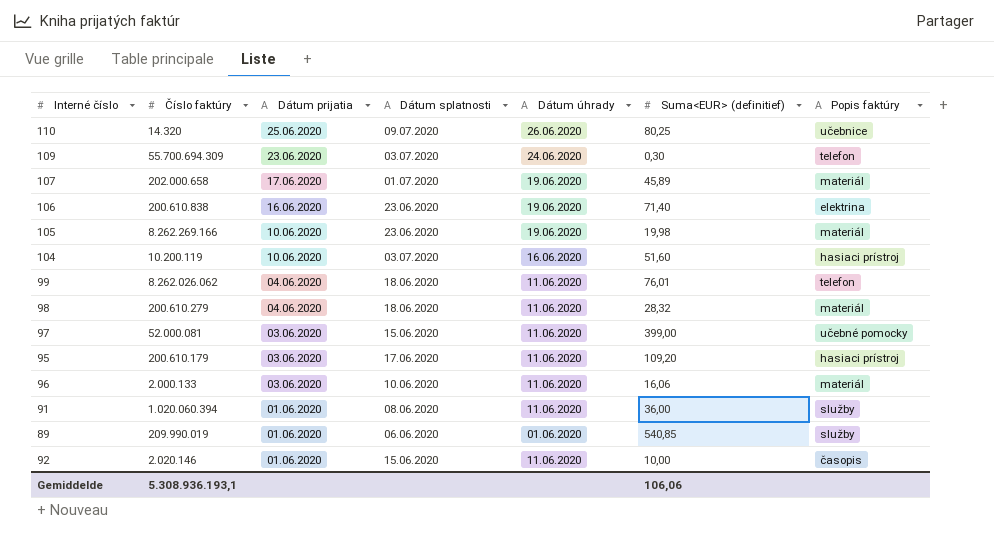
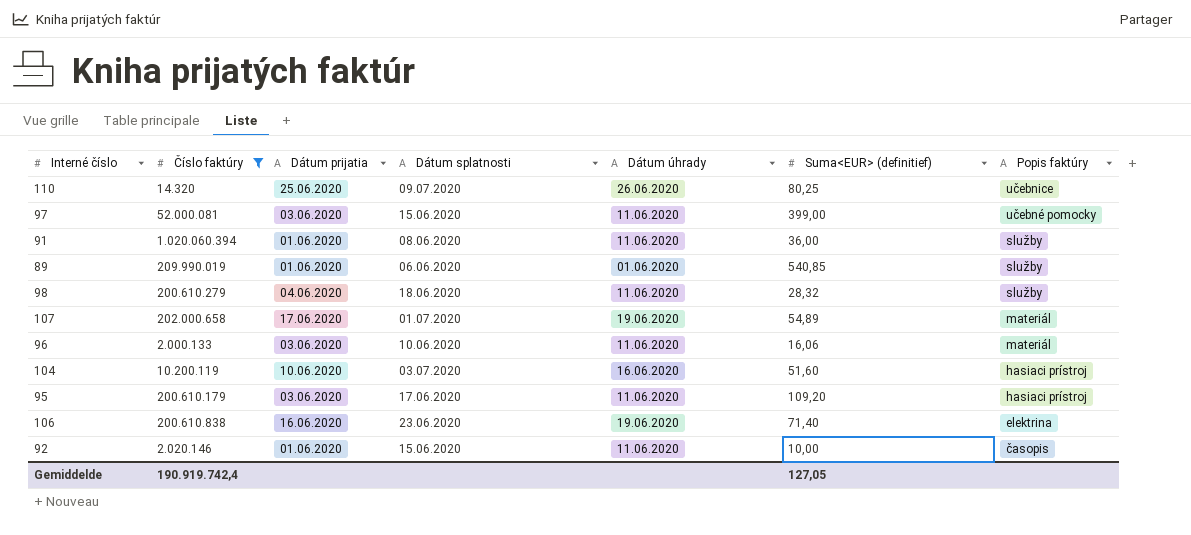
filter: none -> Číslo faktúry <= 1.020.060.394
row order: Dátum prijatia descending -> Popis faktúry descending
98 | Popis faktúry: materiál -> služby
107 | Suma<EUR> (definitief): 45,89 -> 54,89
Gemiddelde | Číslo faktúry: 5.308.936.193,1 -> 190.919.742,4
Gemiddelde | Suma<EUR> (definitief): 106,06 -> 127,05

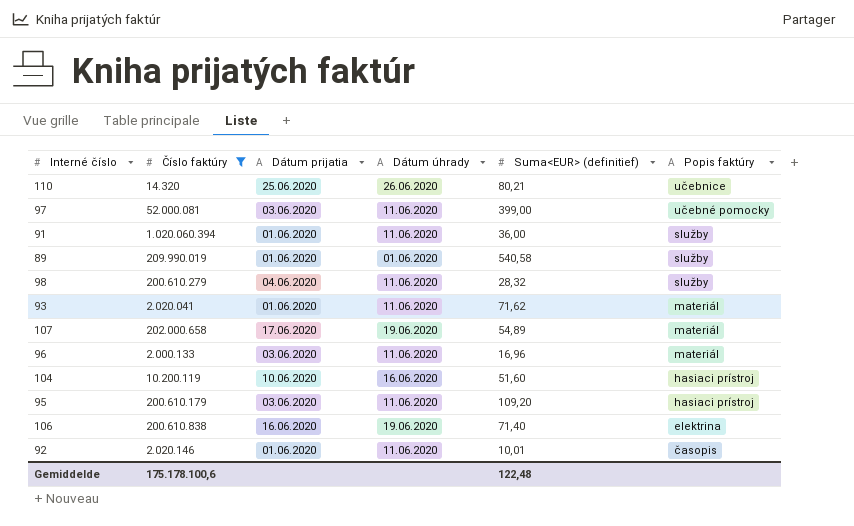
column Dátum splatnosti | position: 4 -> none
110 | Suma<EUR> (definitief): 80,25 -> 80,21
89 | Suma<EUR> (definitief): 540,85 -> 540,58
row 93: none -> 2.020.041 | 01.06.2020 | 11.06.2020 | 71,62 | materiál
96 | Suma<EUR> (definitief): 16,06 -> 16,96
92 | Suma<EUR> (definitief): 10,00 -> 10,01
Gemiddelde | Číslo faktúry: 190.919.742,4 -> 175.178.100,6
Gemiddelde | Suma<EUR> (definitief): 127,05 -> 122,48

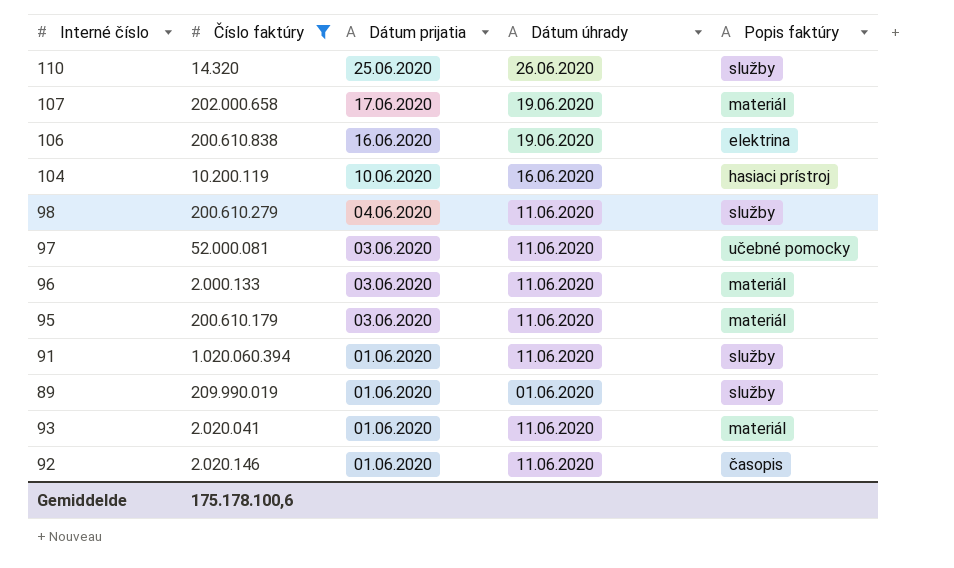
row order: Popis faktúry descending -> Dátum prijatia descending
column Suma<EUR> (definitief) | position: 5 -> none
110 | Popis faktúry: učebnice -> služby
95 | Popis faktúry: hasiaci prístroj -> materiál

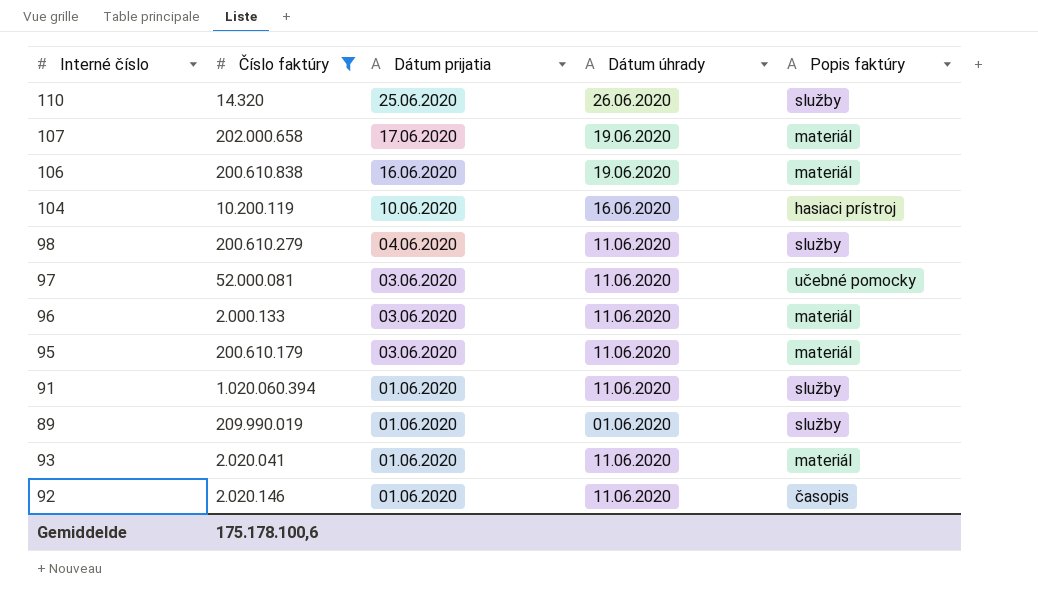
106 | Popis faktúry: elektrina -> materiál

